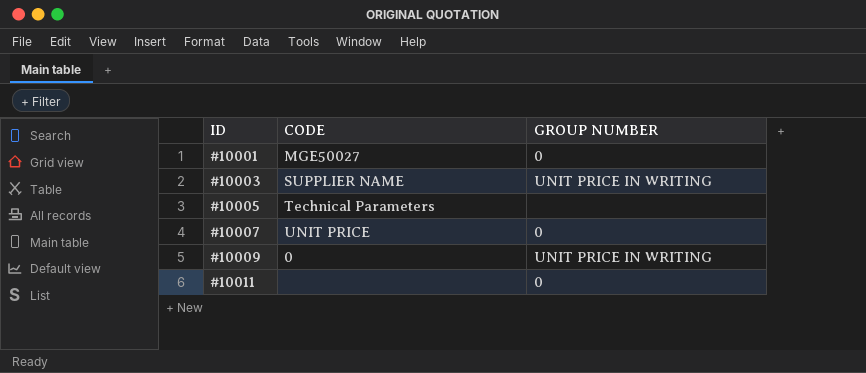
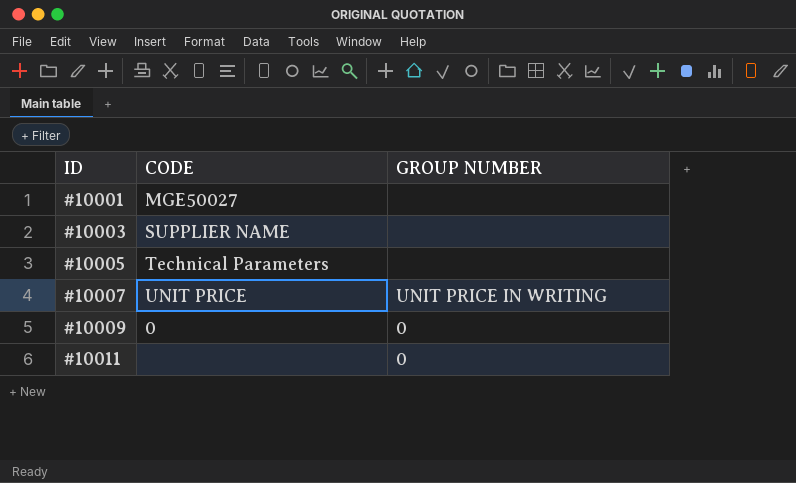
#10001 | GROUP NUMBER: 0 -> none
#10003 | GROUP NUMBER: UNIT PRICE IN WRITING -> none
#10007 | GROUP NUMBER: 0 -> UNIT PRICE IN WRITING
#10009 | GROUP NUMBER: UNIT PRICE IN WRITING -> 0

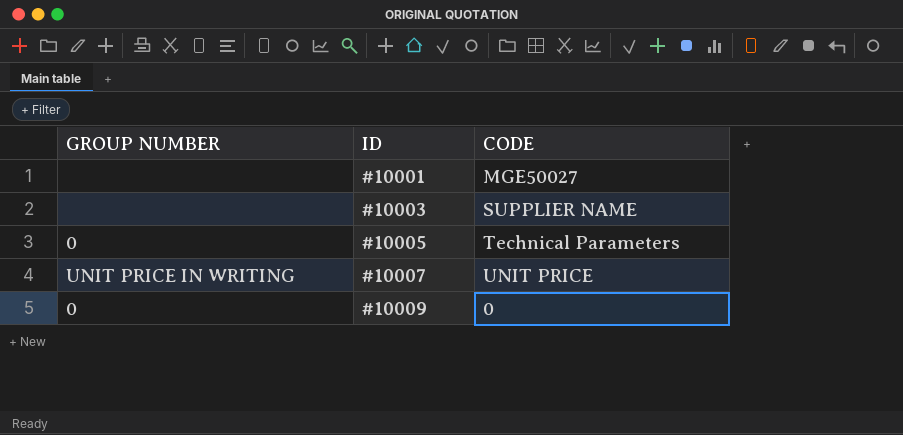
column GROUP NUMBER | position: 3 -> 1
row #10011: none | 0 -> none
#10005 | GROUP NUMBER: none -> 0

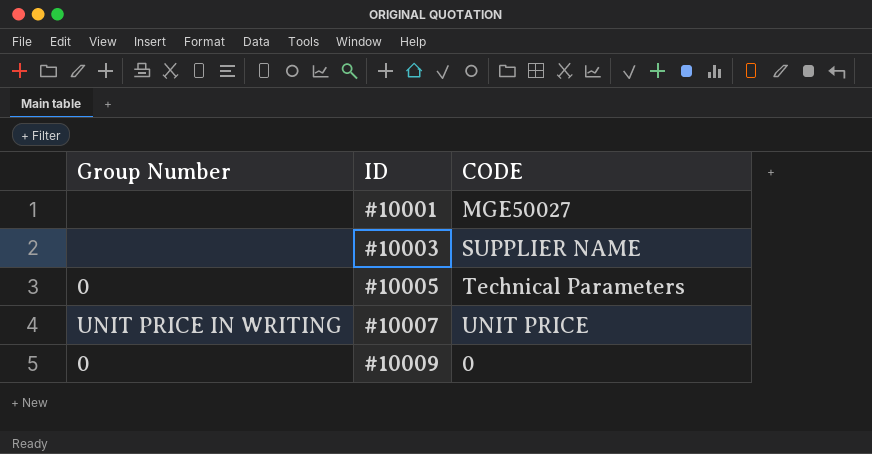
column name: GROUP NUMBER -> Group Number

